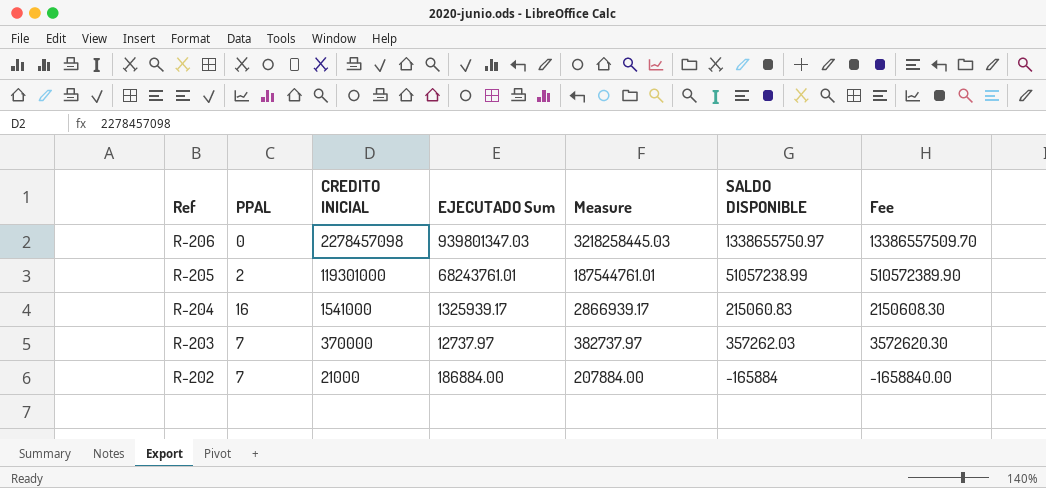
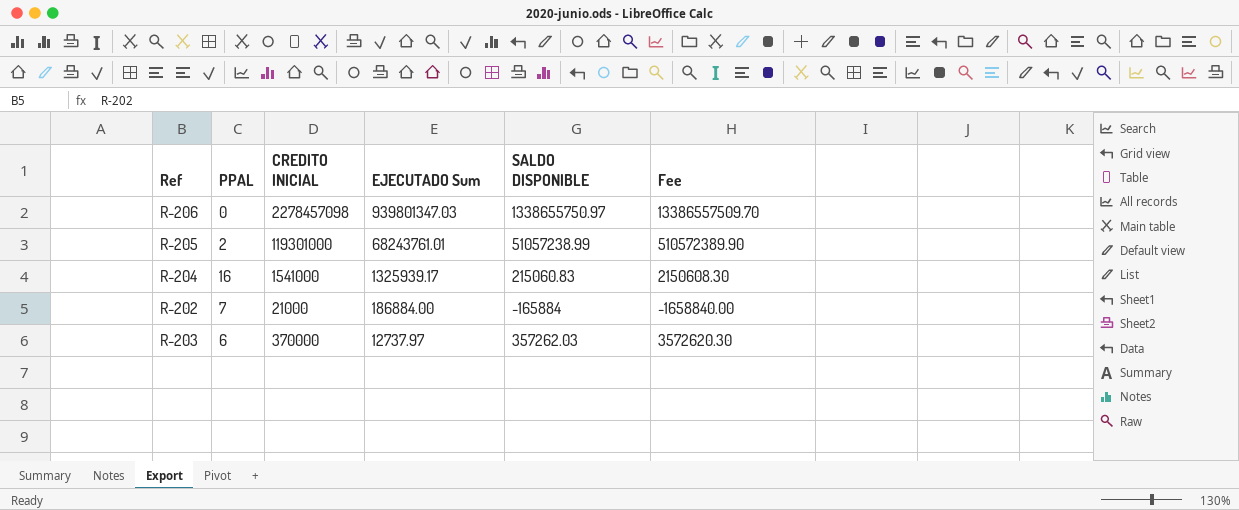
row order: Ref descending -> EJECUTADO Sum descending
column Measure | formula: [CREDITO INICIAL] + [EJECUTADO Sum] -> none
R-203 | PPAL: 7 -> 6

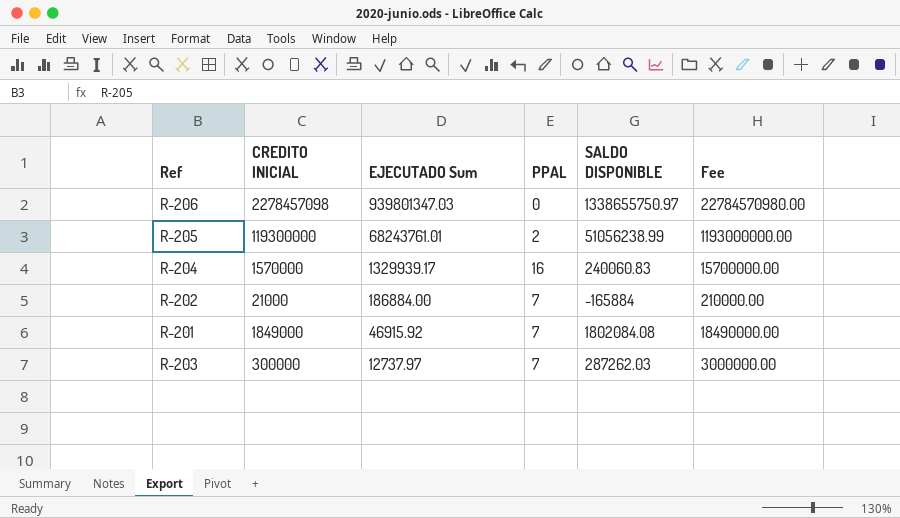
column PPAL | position: 2 -> 4
column Fee | formula: [SALDO DISPONIBLE] * 10 -> [CREDITO INICIAL] * 10
R-205 | CREDITO INICIAL: 119301000 -> 119300000
R-205 | SALDO DISPONIBLE: 51057238.99 -> 51056238.99
R-204 | CREDITO INICIAL: 1541000 -> 1570000
R-204 | EJECUTADO Sum: 1325939.17 -> 1329939.17
R-204 | SALDO DISPONIBLE: 215060.83 -> 240060.83
row R-201: none -> 1849000 | 46915.92 | 7 | 1802084.08 | 18490000.00
R-203 | CREDITO INICIAL: 370000 -> 300000
R-203 | PPAL: 6 -> 7
R-203 | SALDO DISPONIBLE: 357262.03 -> 287262.03

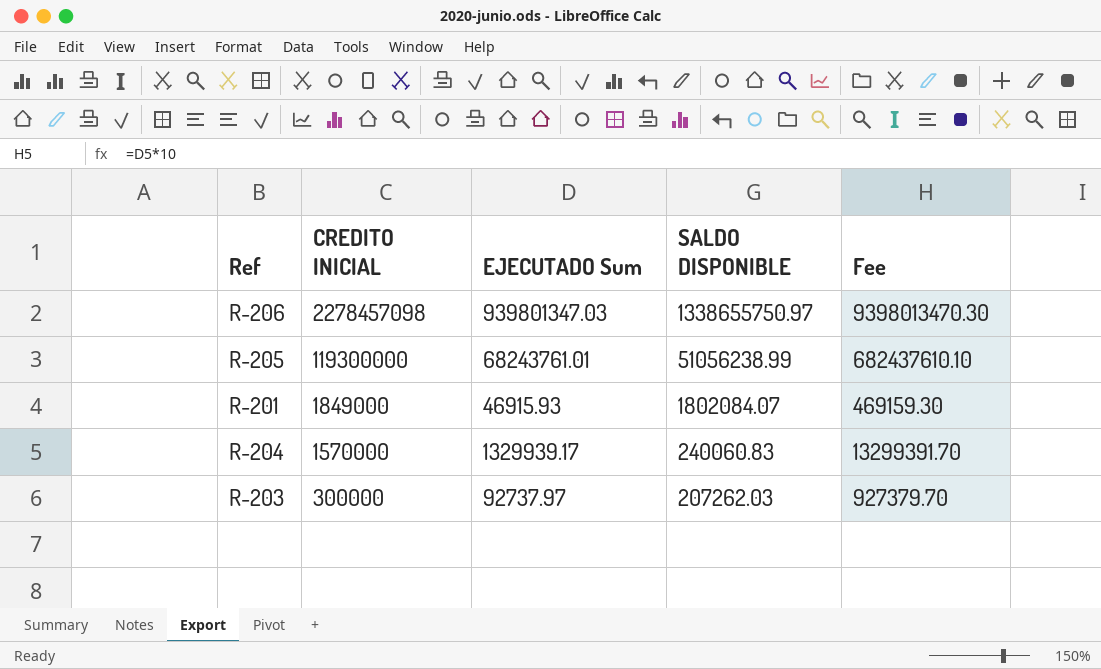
row order: EJECUTADO Sum descending -> CREDITO INICIAL descending
column PPAL | position: 4 -> none
column Fee | formula: [CREDITO INICIAL] * 10 -> [EJECUTADO Sum] * 10
row R-202: 21000 | 186884.00 | 7 | -165884 | 210000.00 -> none
R-201 | EJECUTADO Sum: 46915.92 -> 46915.93
R-201 | SALDO DISPONIBLE: 1802084.08 -> 1802084.07
R-203 | EJECUTADO Sum: 12737.97 -> 92737.97
R-203 | SALDO DISPONIBLE: 287262.03 -> 207262.03

